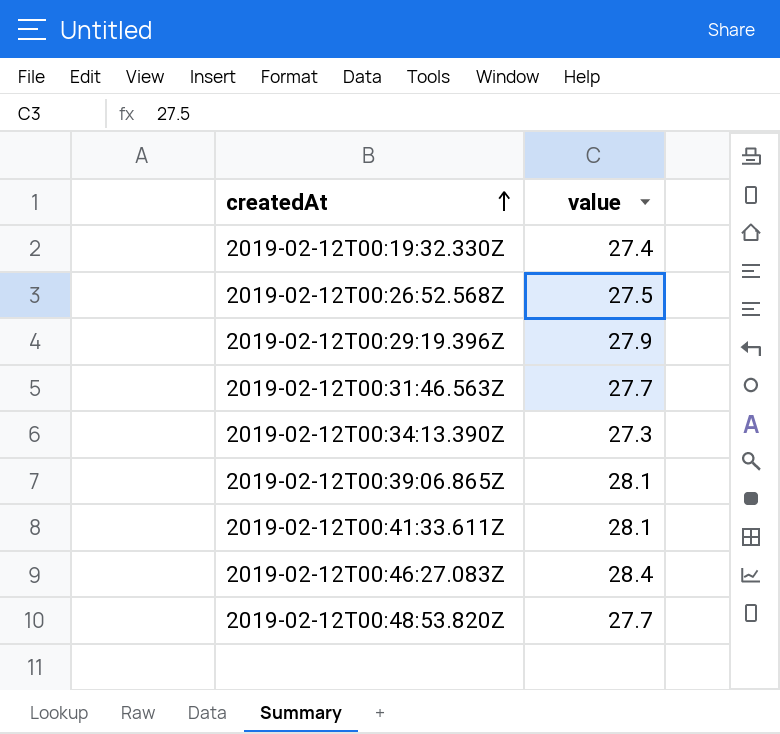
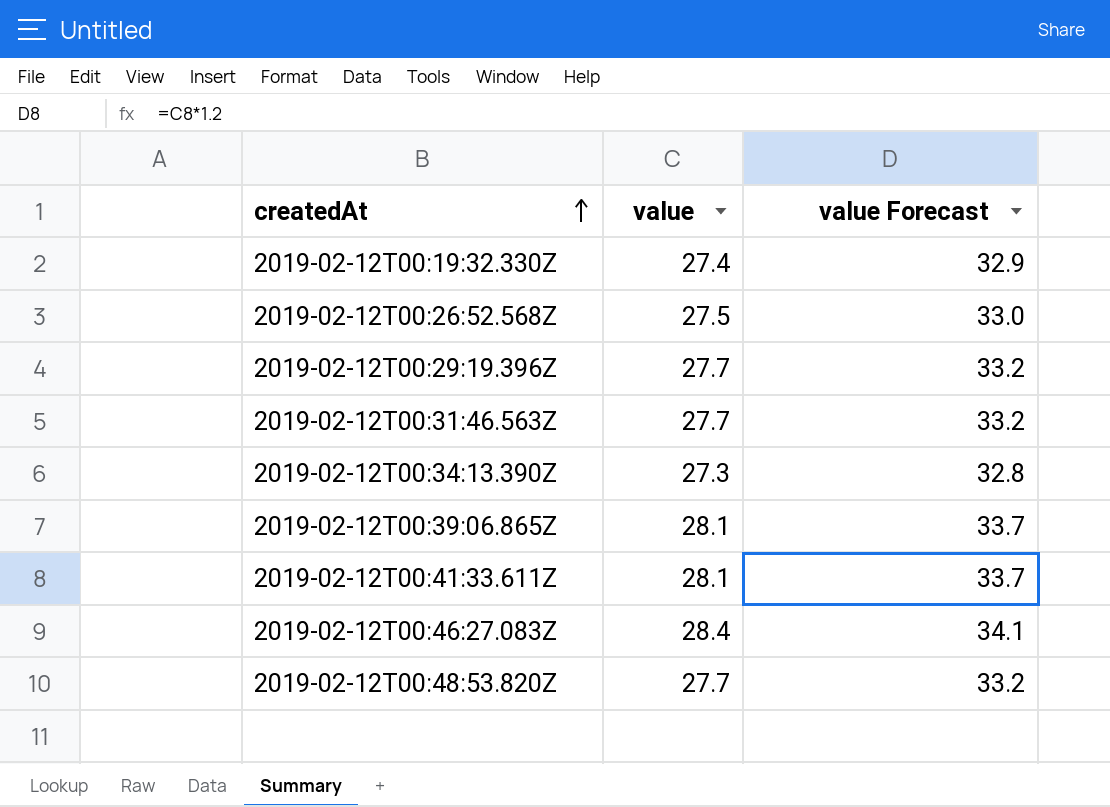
column value Forecast | formula: none -> [value] * 1.2
2019-02-12T00:29:19.396Z | value: 27.9 -> 27.7

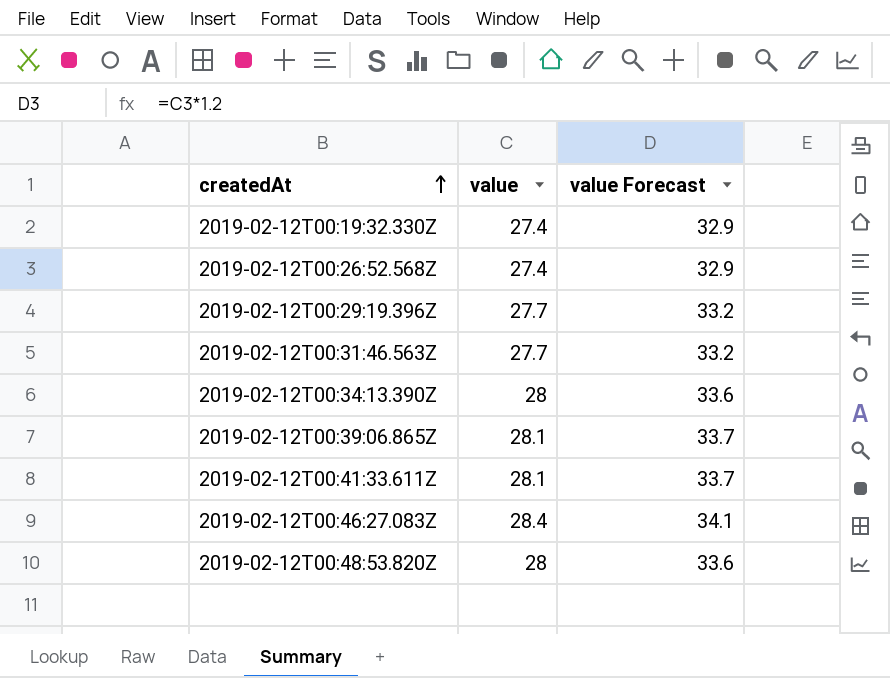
2019-02-12T00:26:52.568Z | value: 27.5 -> 27.4
2019-02-12T00:26:52.568Z | value Forecast: 33.0 -> 32.9
2019-02-12T00:34:13.390Z | value: 27.3 -> 28
2019-02-12T00:34:13.390Z | value Forecast: 32.8 -> 33.6
2019-02-12T00:48:53.820Z | value: 27.7 -> 28
2019-02-12T00:48:53.820Z | value Forecast: 33.2 -> 33.6

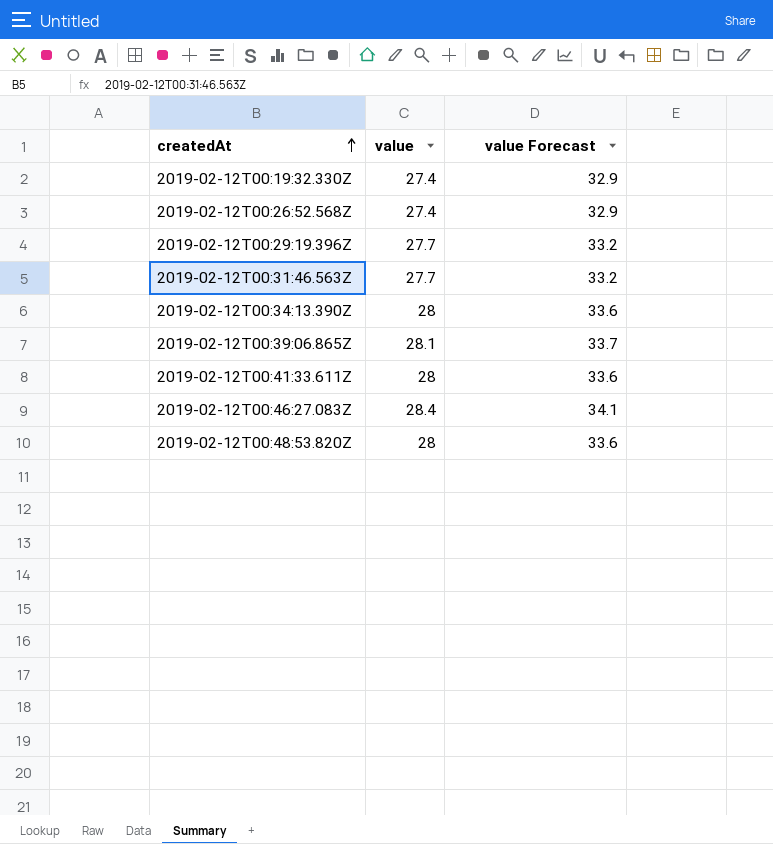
2019-02-12T00:41:33.611Z | value: 28.1 -> 28
2019-02-12T00:41:33.611Z | value Forecast: 33.7 -> 33.6

